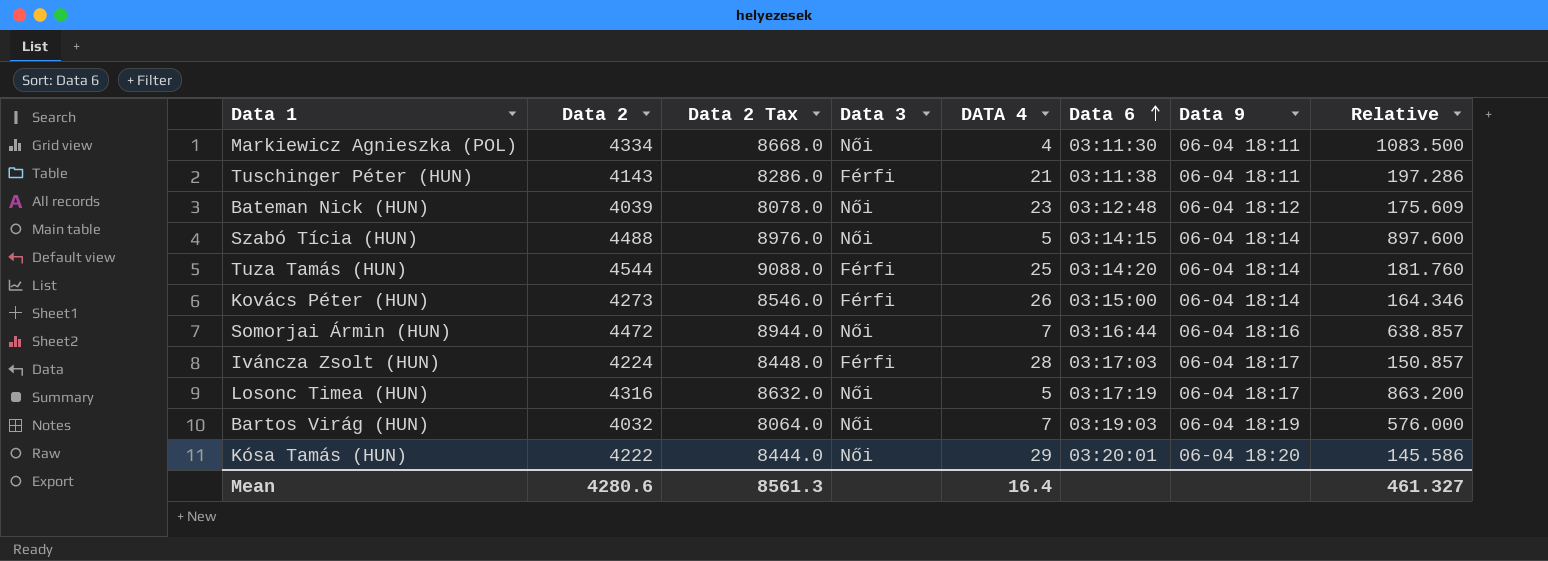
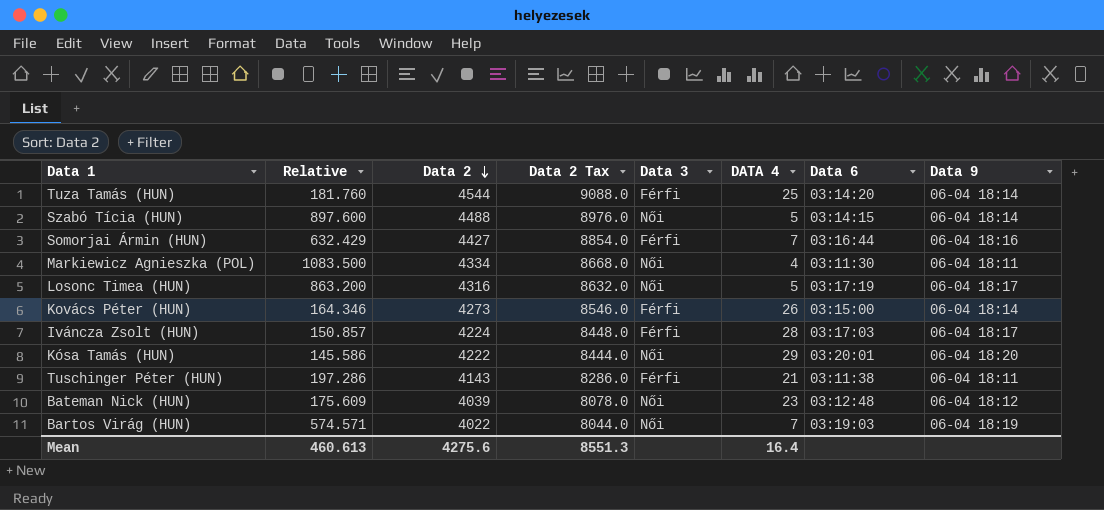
row order: Data 6 ascending -> Data 2 descending
column Relative | position: 8 -> 2
Somorjai Ármin (HUN) | Relative: 638.857 -> 632.429
Somorjai Ármin (HUN) | Data 2: 4472 -> 4427
Somorjai Ármin (HUN) | Data 2 Tax: 8944.0 -> 8854.0
Somorjai Ármin (HUN) | Data 3: Női -> Férfi
Bartos Virág (HUN) | Relative: 576.000 -> 574.571
Bartos Virág (HUN) | Data 2: 4032 -> 4022
Bartos Virág (HUN) | Data 2 Tax: 8064.0 -> 8044.0
Mean | Relative: 461.327 -> 460.613
Mean | Data 2: 4280.6 -> 4275.6
Mean | Data 2 Tax: 8561.3 -> 8551.3

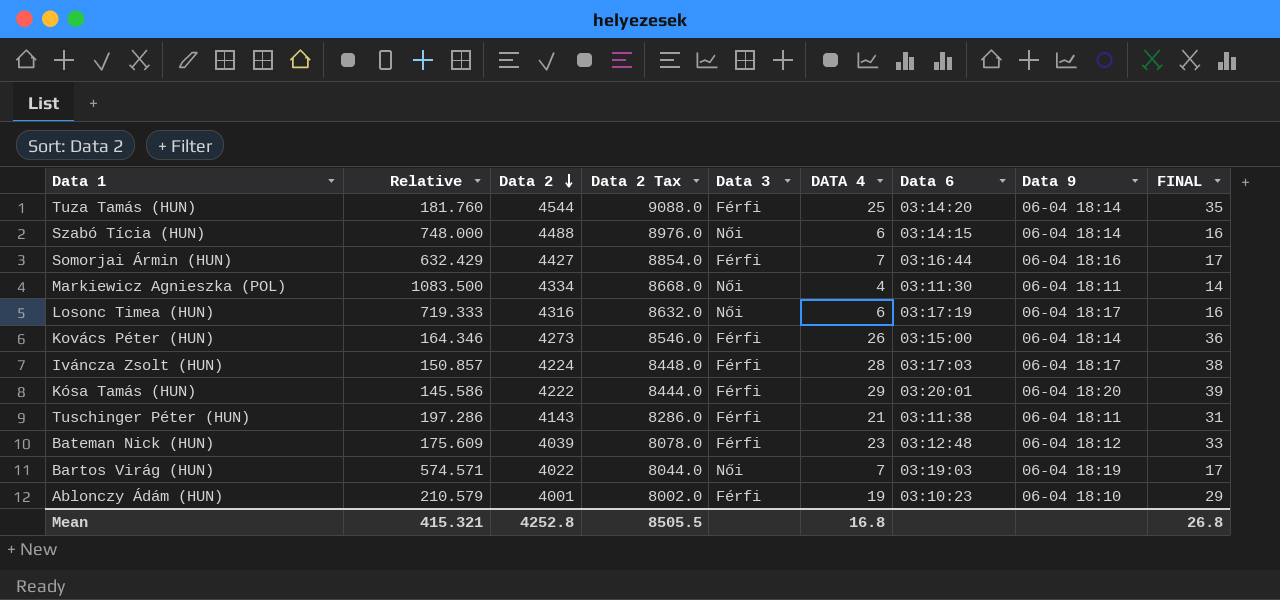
column FINAL | formula: none -> [DATA 4] + 10
Szabó Tícia (HUN) | Relative: 897.600 -> 748.000
Szabó Tícia (HUN) | DATA 4: 5 -> 6
Losonc Timea (HUN) | Relative: 863.200 -> 719.333
Losonc Timea (HUN) | DATA 4: 5 -> 6
Kósa Tamás (HUN) | Data 3: Női -> Férfi
Bateman Nick (HUN) | Data 3: Női -> Férfi
row Ablonczy Ádám (HUN): none -> 210.579 | 4001 | 8002.0 | Férfi | 19 | 03:10:23 | 06-04 18:10 | 29
Mean | Relative: 460.613 -> 415.321
Mean | Data 2: 4275.6 -> 4252.8
Mean | Data 2 Tax: 8551.3 -> 8505.5
Mean | DATA 4: 16.4 -> 16.8

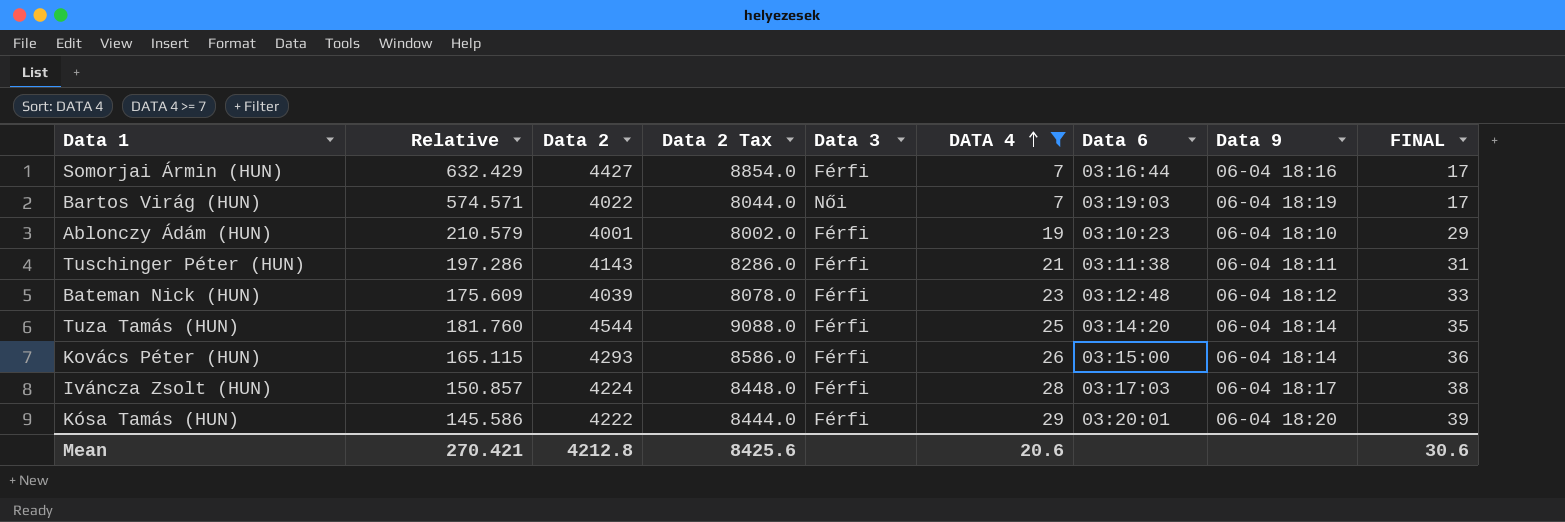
filter: none -> DATA 4 >= 7
row order: Data 2 descending -> DATA 4 ascending
Kovács Péter (HUN) | Relative: 164.346 -> 165.115
Kovács Péter (HUN) | Data 2: 4273 -> 4293
Kovács Péter (HUN) | Data 2 Tax: 8546.0 -> 8586.0
Mean | Relative: 415.321 -> 270.421
Mean | Data 2: 4252.8 -> 4212.8
Mean | Data 2 Tax: 8505.5 -> 8425.6
Mean | DATA 4: 16.8 -> 20.6
Mean | FINAL: 26.8 -> 30.6

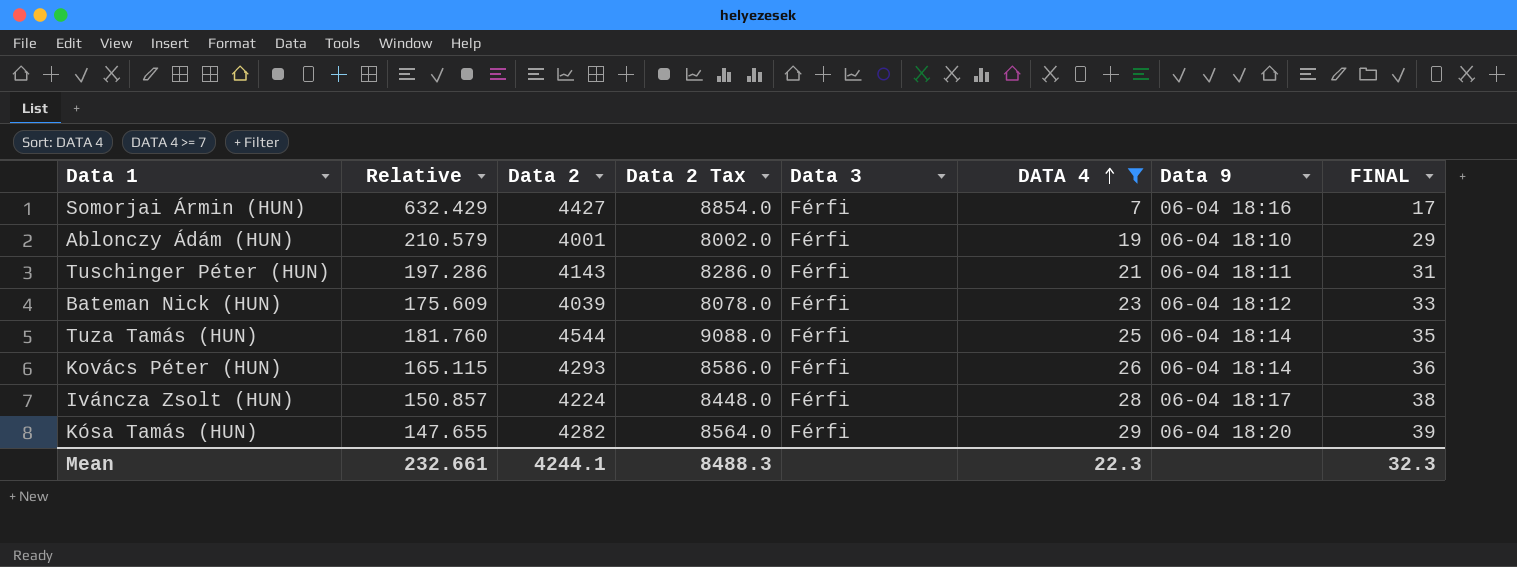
column Data 6 | position: 7 -> none
row Bartos Virág (HUN): 574.571 | 4022 | 8044.0 | Női | 7 | 03:19:03 | 06-04 18:19 | 17 -> none
Kósa Tamás (HUN) | Relative: 145.586 -> 147.655
Kósa Tamás (HUN) | Data 2: 4222 -> 4282
Kósa Tamás (HUN) | Data 2 Tax: 8444.0 -> 8564.0
Mean | Relative: 270.421 -> 232.661
Mean | Data 2: 4212.8 -> 4244.1
Mean | Data 2 Tax: 8425.6 -> 8488.3
Mean | DATA 4: 20.6 -> 22.3
Mean | FINAL: 30.6 -> 32.3

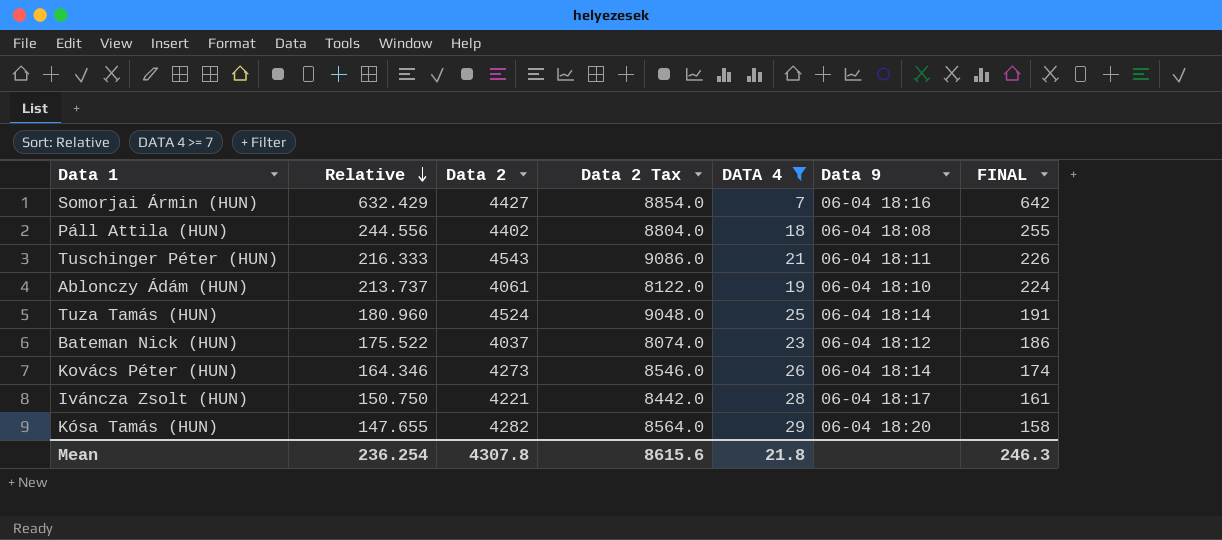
row order: DATA 4 ascending -> Relative descending
column Data 3 | position: 5 -> none
column FINAL | formula: [DATA 4] + 10 -> [Relative] + 10
row Páll Attila (HUN): none -> 244.556 | 4402 | 8804.0 | 18 | 06-04 18:08 | 255
Tuschinger Péter (HUN) | Relative: 197.286 -> 216.333
Tuschinger Péter (HUN) | Data 2: 4143 -> 4543
Tuschinger Péter (HUN) | Data 2 Tax: 8286.0 -> 9086.0
Ablonczy Ádám (HUN) | Relative: 210.579 -> 213.737
Ablonczy Ádám (HUN) | Data 2: 4001 -> 4061
Ablonczy Ádám (HUN) | Data 2 Tax: 8002.0 -> 8122.0
Tuza Tamás (HUN) | Relative: 181.760 -> 180.960
Tuza Tamás (HUN) | Data 2: 4544 -> 4524
Tuza Tamás (HUN) | Data 2 Tax: 9088.0 -> 9048.0
Bateman Nick (HUN) | Relative: 175.609 -> 175.522
Bateman Nick (HUN) | Data 2: 4039 -> 4037
Bateman Nick (HUN) | Data 2 Tax: 8078.0 -> 8074.0
Kovács Péter (HUN) | Relative: 165.115 -> 164.346
Kovács Péter (HUN) | Data 2: 4293 -> 4273
Kovács Péter (HUN) | Data 2 Tax: 8586.0 -> 8546.0
Iváncza Zsolt (HUN) | Relative: 150.857 -> 150.750
Iváncza Zsolt (HUN) | Data 2: 4224 -> 4221
Iváncza Zsolt (HUN) | Data 2 Tax: 8448.0 -> 8442.0
Mean | Relative: 232.661 -> 236.254
Mean | Data 2: 4244.1 -> 4307.8
Mean | Data 2 Tax: 8488.3 -> 8615.6
Mean | DATA 4: 22.3 -> 21.8
Mean | FINAL: 32.3 -> 246.3

